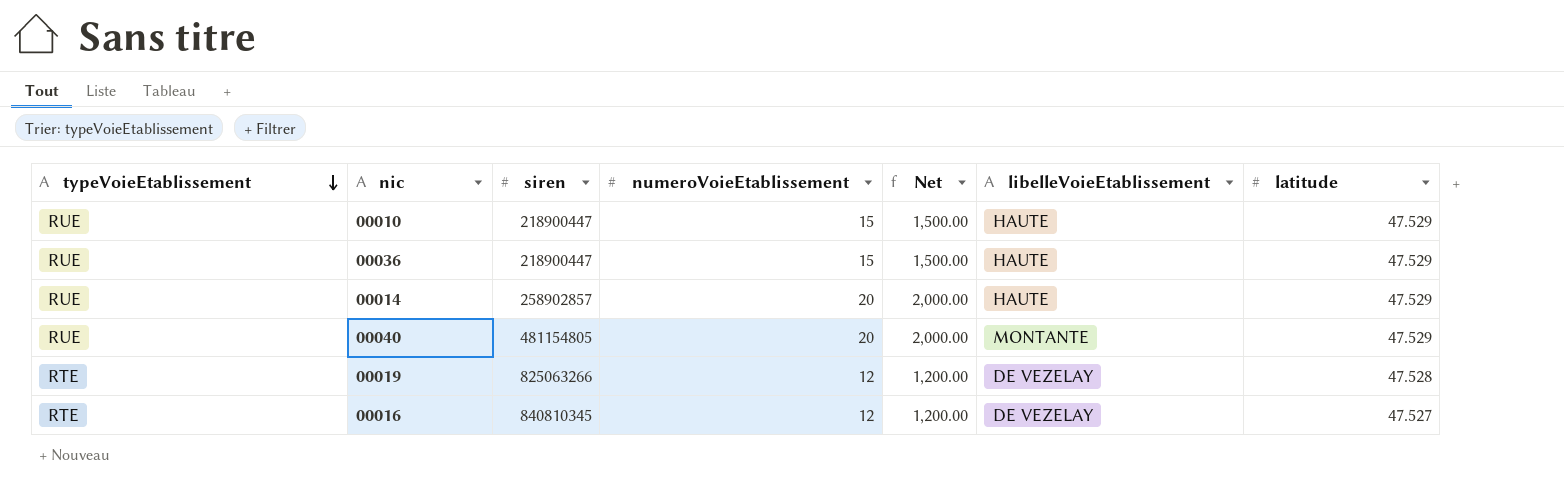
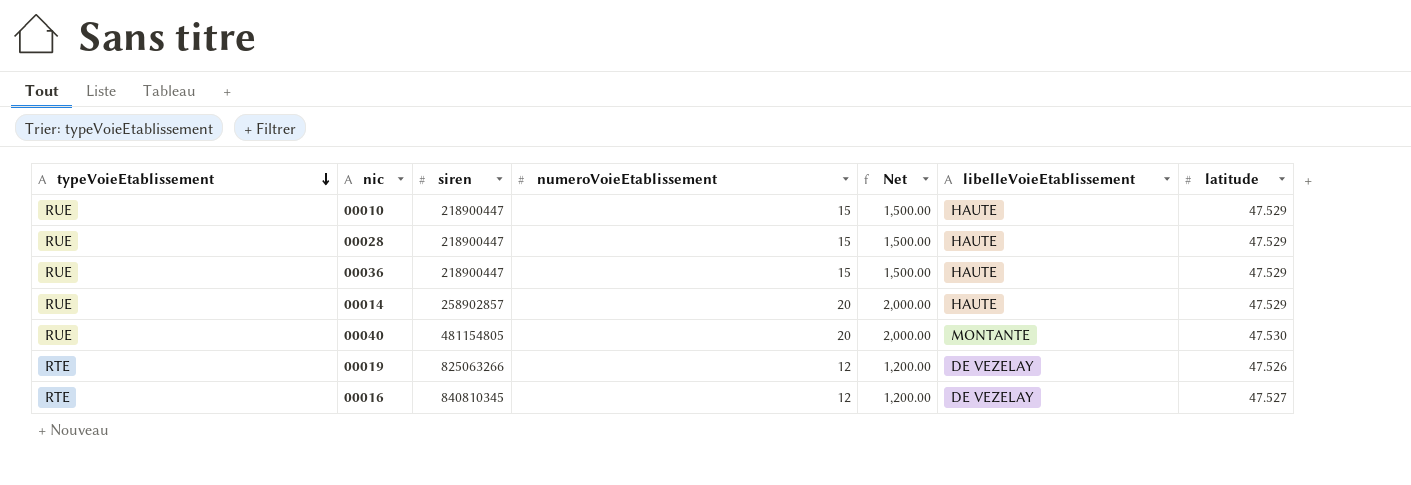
row 00028: none -> RUE | 218900447 | 15 | 1,500.00 | HAUTE | 47.529
00040 | latitude: 47.529 -> 47.530
00019 | latitude: 47.528 -> 47.526

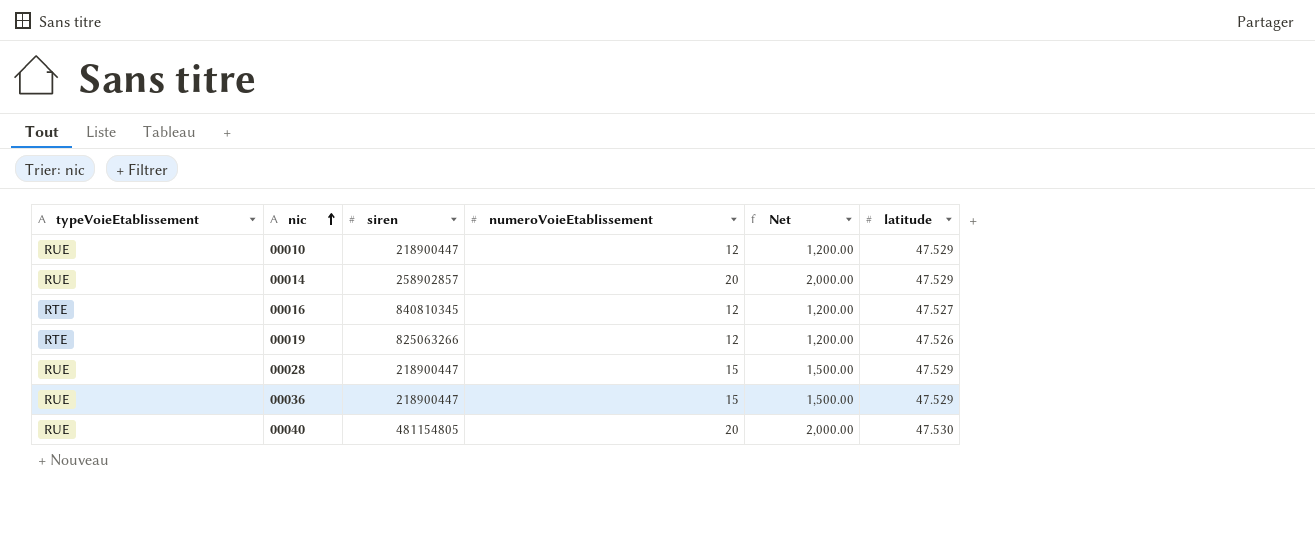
row order: typeVoieEtablissement descending -> nic ascending
column libelleVoieEtablissement | position: 6 -> none
00010 | numeroVoieEtablissement: 15 -> 12
00010 | Net: 1,500.00 -> 1,200.00

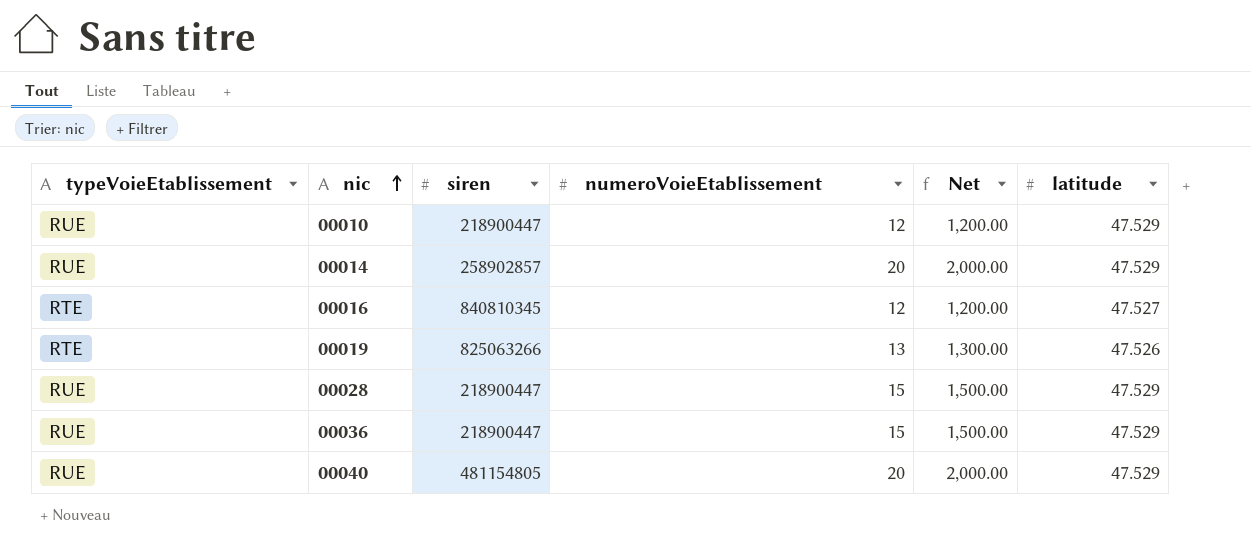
00019 | numeroVoieEtablissement: 12 -> 13
00019 | Net: 1,200.00 -> 1,300.00
00040 | latitude: 47.530 -> 47.529

